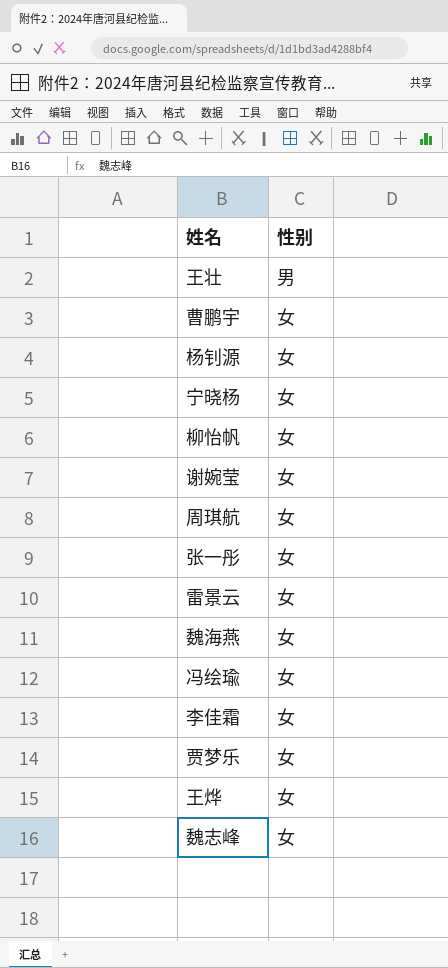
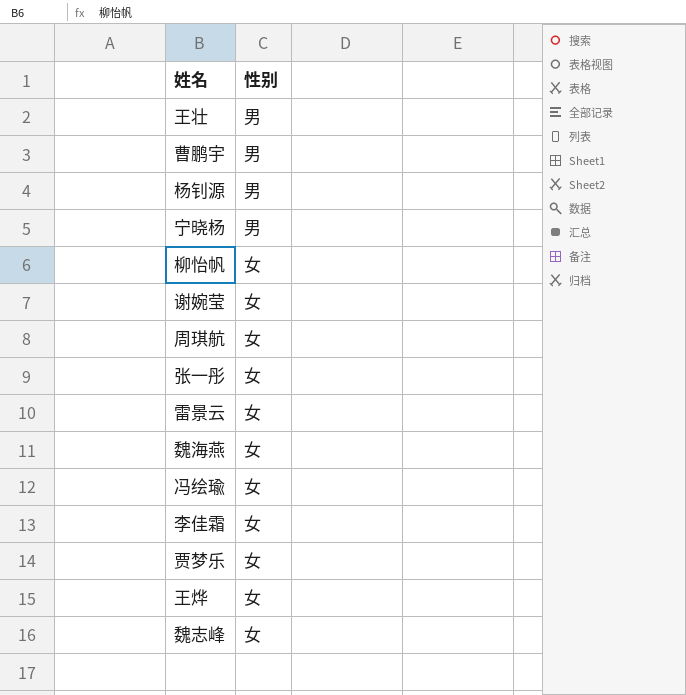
曹鹏宇 | 性别: 女 -> 男
杨钊源 | 性别: 女 -> 男
宁晓杨 | 性别: 女 -> 男

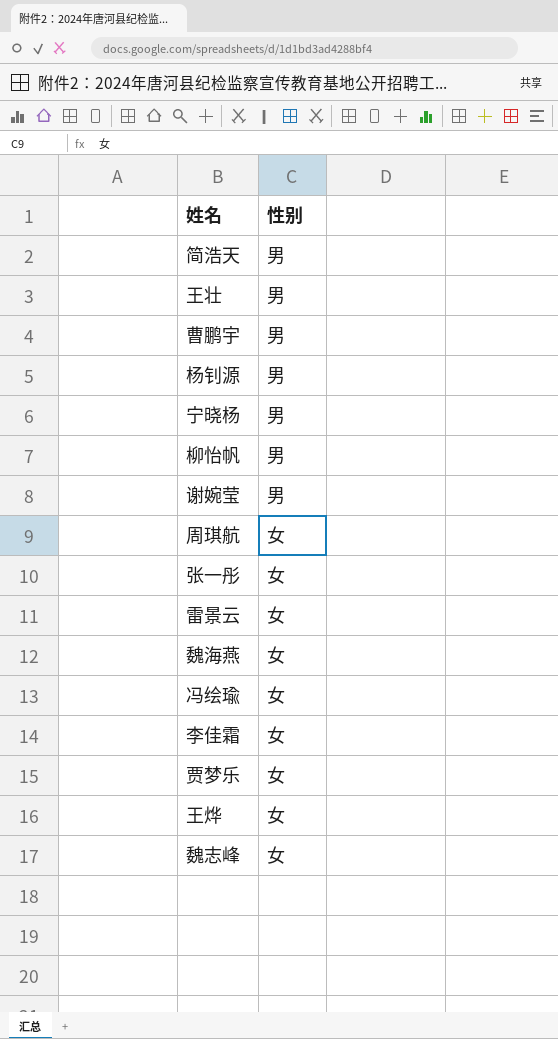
row 简浩天: none -> 男
柳怡帆 | 性别: 女 -> 男
谢婉莹 | 性别: 女 -> 男

